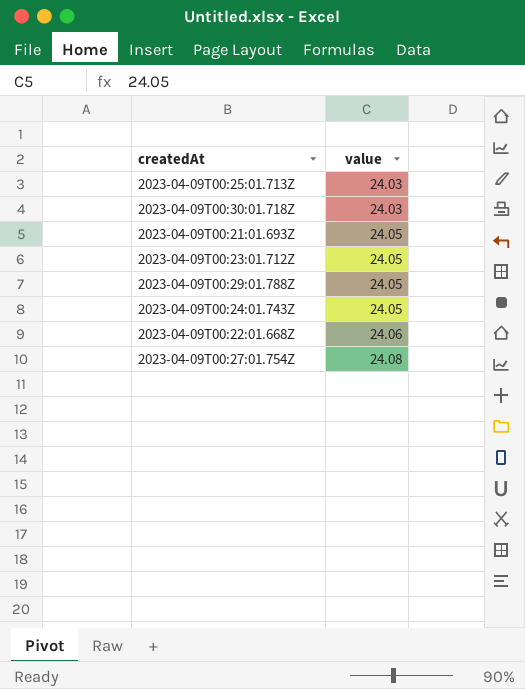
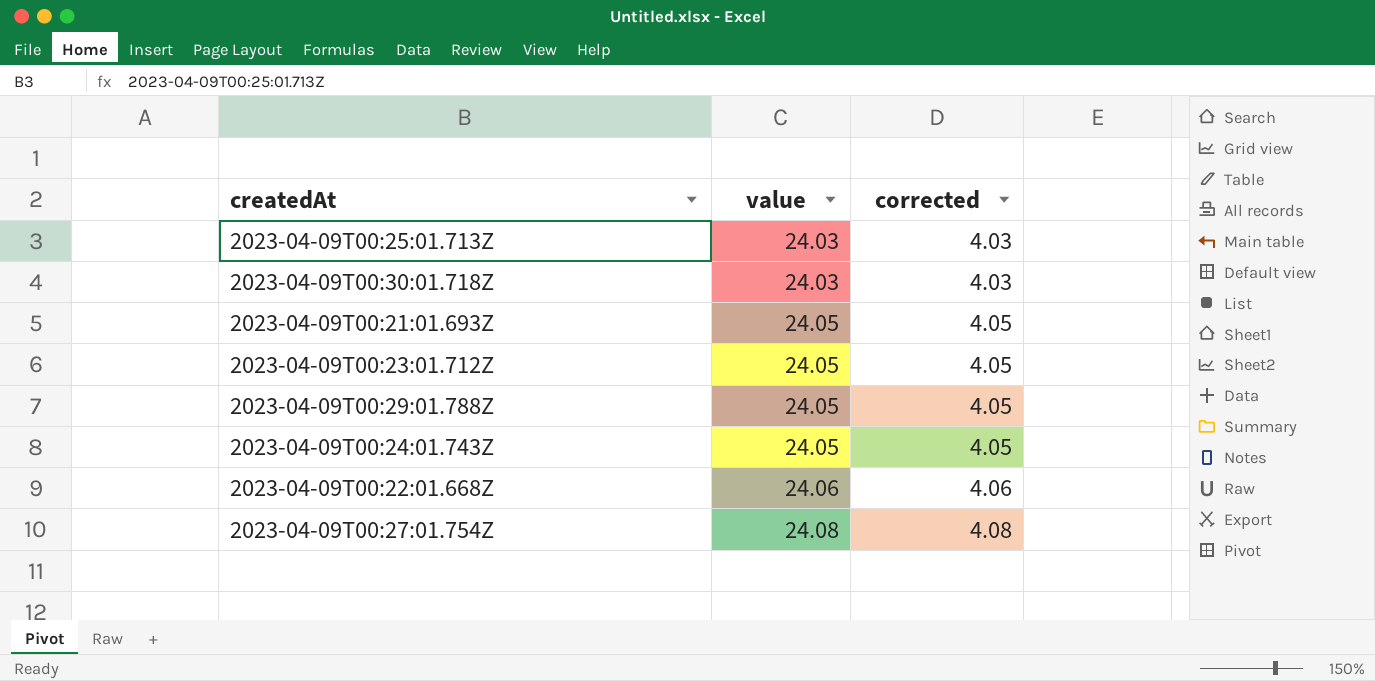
column corrected | formula: none -> [value] - 20

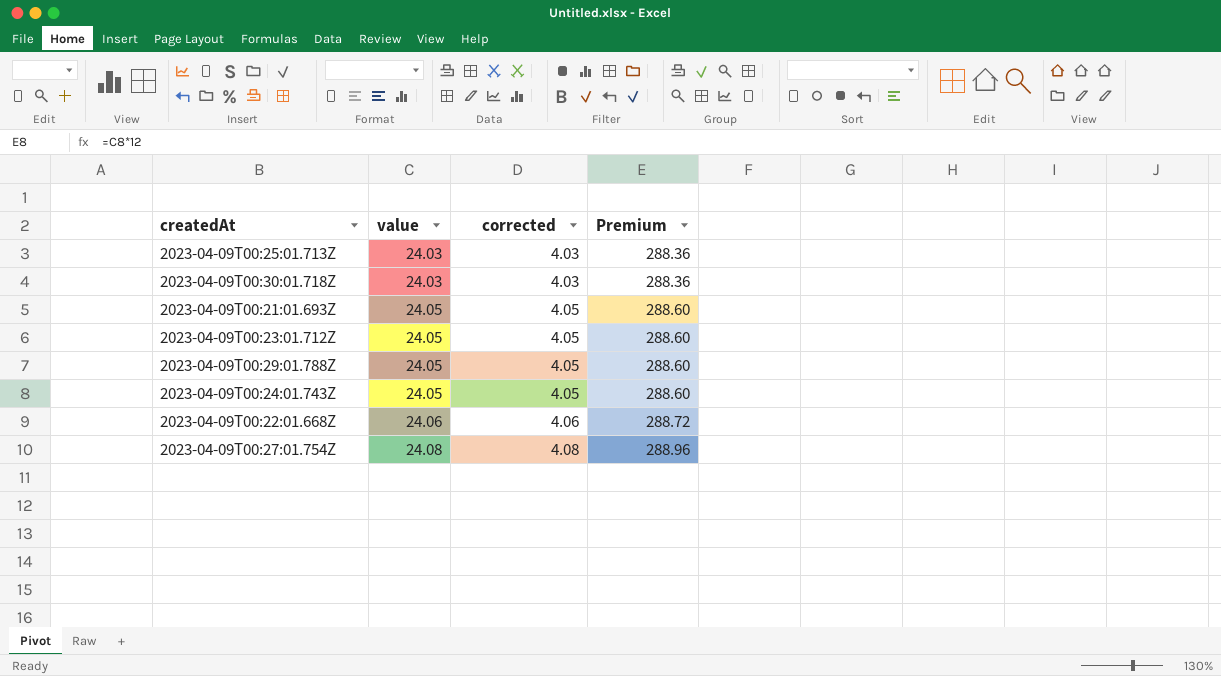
column Premium | formula: none -> [value] * 12

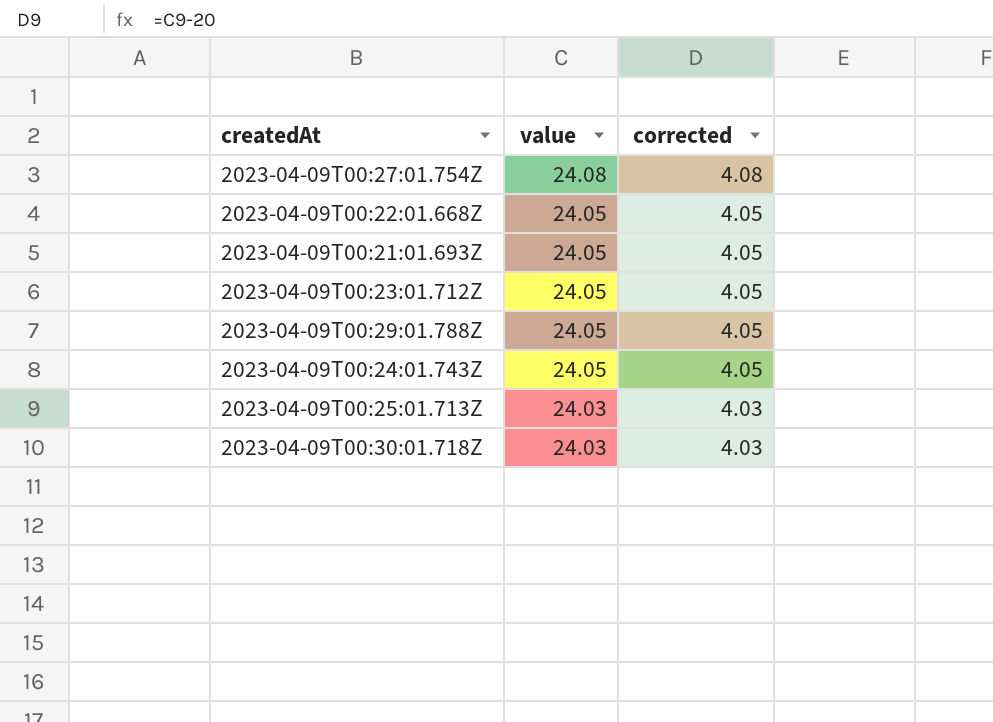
row order: value ascending -> value descending
column Premium | formula: [value] * 12 -> none
2023-04-09T00:22:01.668Z | value: 24.06 -> 24.05
2023-04-09T00:22:01.668Z | corrected: 4.06 -> 4.05

